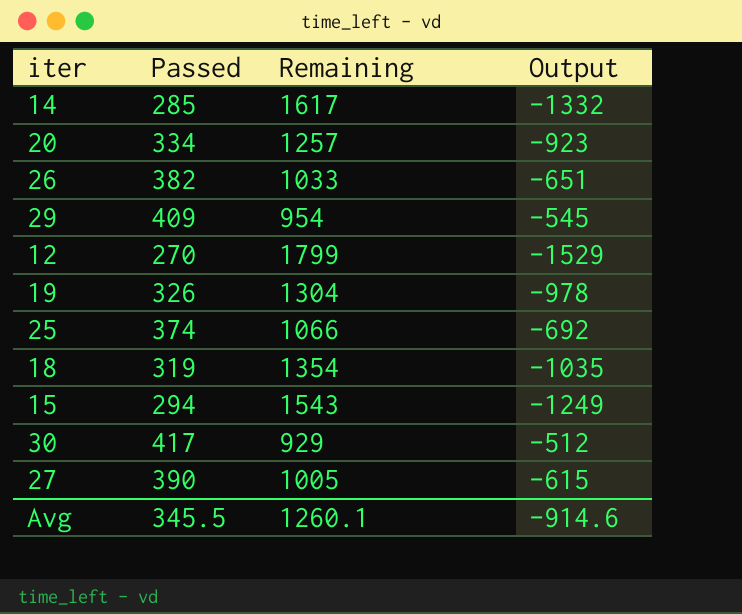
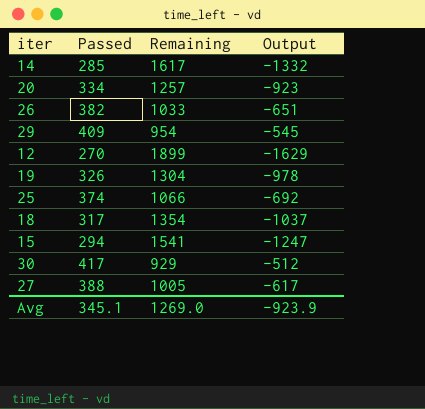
12 | Remaining: 1799 -> 1899
12 | Output: -1529 -> -1629
18 | Passed: 319 -> 317
18 | Output: -1035 -> -1037
15 | Remaining: 1543 -> 1541
15 | Output: -1249 -> -1247
27 | Passed: 390 -> 388
27 | Output: -615 -> -617
Avg | Passed: 345.5 -> 345.1
Avg | Remaining: 1260.1 -> 1269.0
Avg | Output: -914.6 -> -923.9

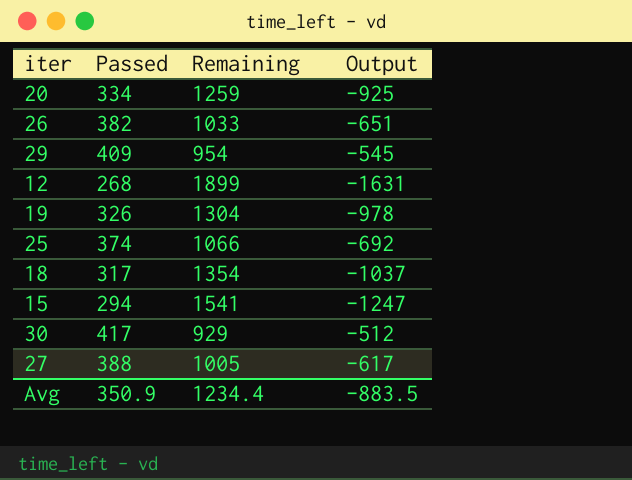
row 14: 285 | 1617 | -1332 -> none
20 | Remaining: 1257 -> 1259
20 | Output: -923 -> -925
12 | Passed: 270 -> 268
12 | Output: -1629 -> -1631
Avg | Passed: 345.1 -> 350.9
Avg | Remaining: 1269.0 -> 1234.4
Avg | Output: -923.9 -> -883.5

